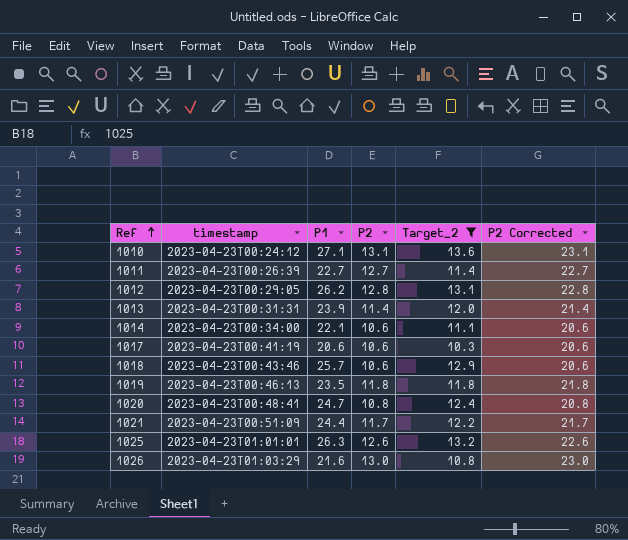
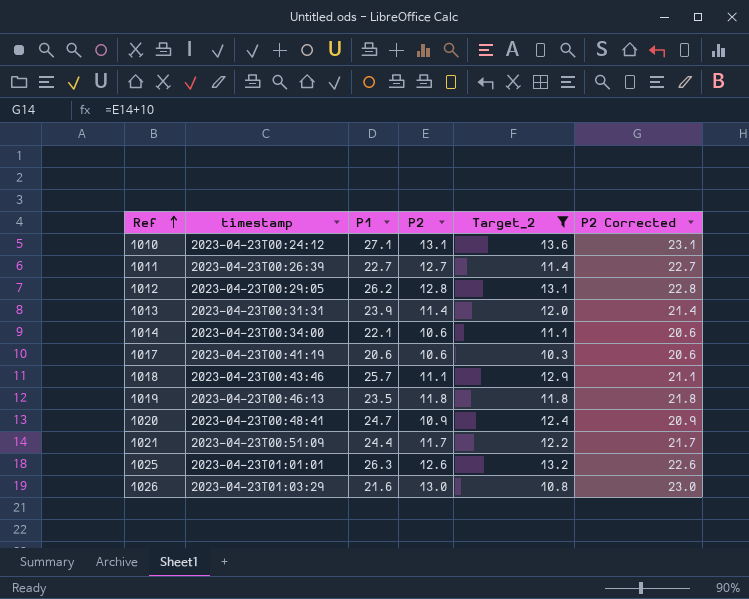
1018 | P2: 10.6 -> 11.1
1018 | P2 Corrected: 20.6 -> 21.1
1020 | P2: 10.8 -> 10.9
1020 | P2 Corrected: 20.8 -> 20.9

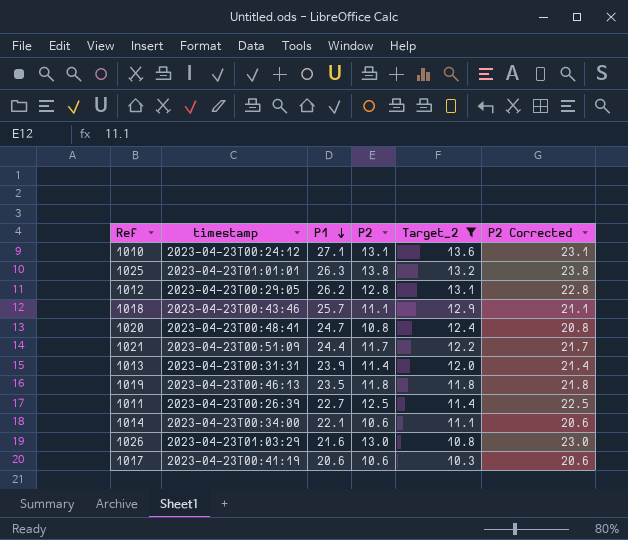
row order: Ref ascending -> P1 descending
1025 | P2: 12.6 -> 13.8
1025 | P2 Corrected: 22.6 -> 23.8
1020 | P2: 10.9 -> 10.8
1020 | P2 Corrected: 20.9 -> 20.8
1011 | P2: 12.7 -> 12.5
1011 | P2 Corrected: 22.7 -> 22.5

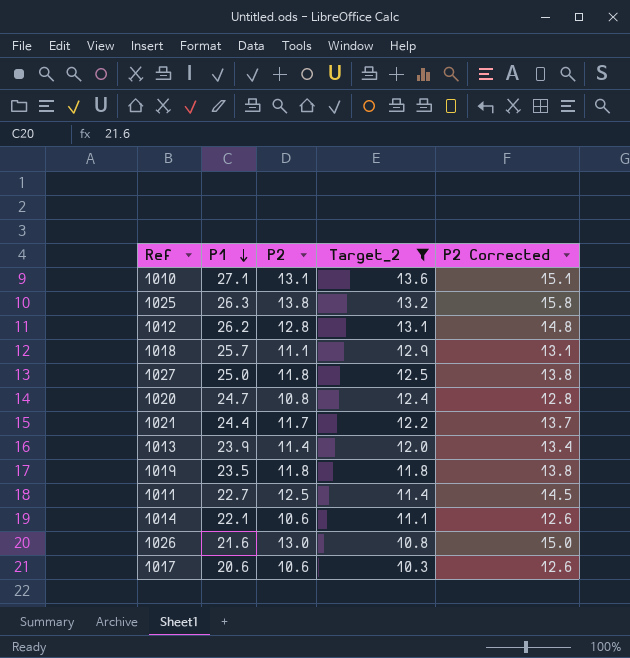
column timestamp | position: 2 -> none
column P2 Corrected | formula: [P2] + 10 -> [P2] + 2
row 1027: none -> 25.0 | 11.8 | 12.5 | 13.8

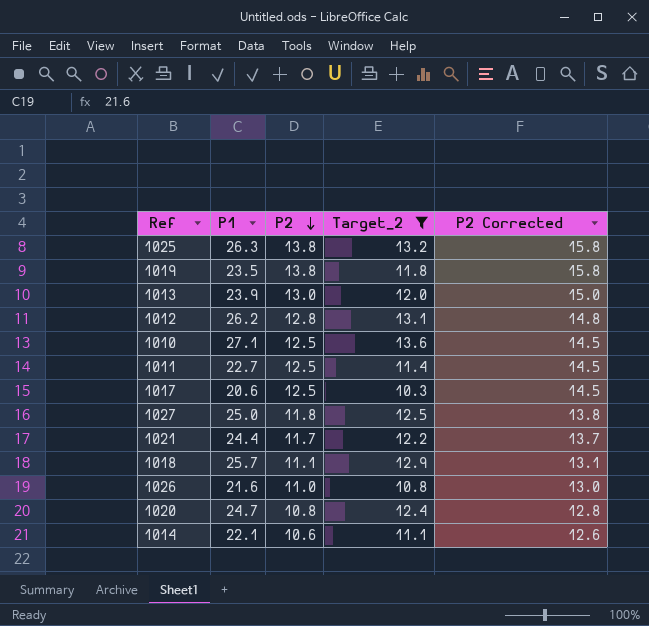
row order: P1 descending -> P2 descending
1019 | P2: 11.8 -> 13.8
1019 | P2 Corrected: 13.8 -> 15.8
1013 | P2: 11.4 -> 13.0
1013 | P2 Corrected: 13.4 -> 15.0
1010 | P2: 13.1 -> 12.5
1010 | P2 Corrected: 15.1 -> 14.5
1017 | P2: 10.6 -> 12.5
1017 | P2 Corrected: 12.6 -> 14.5
1026 | P2: 13.0 -> 11.0
1026 | P2 Corrected: 15.0 -> 13.0

